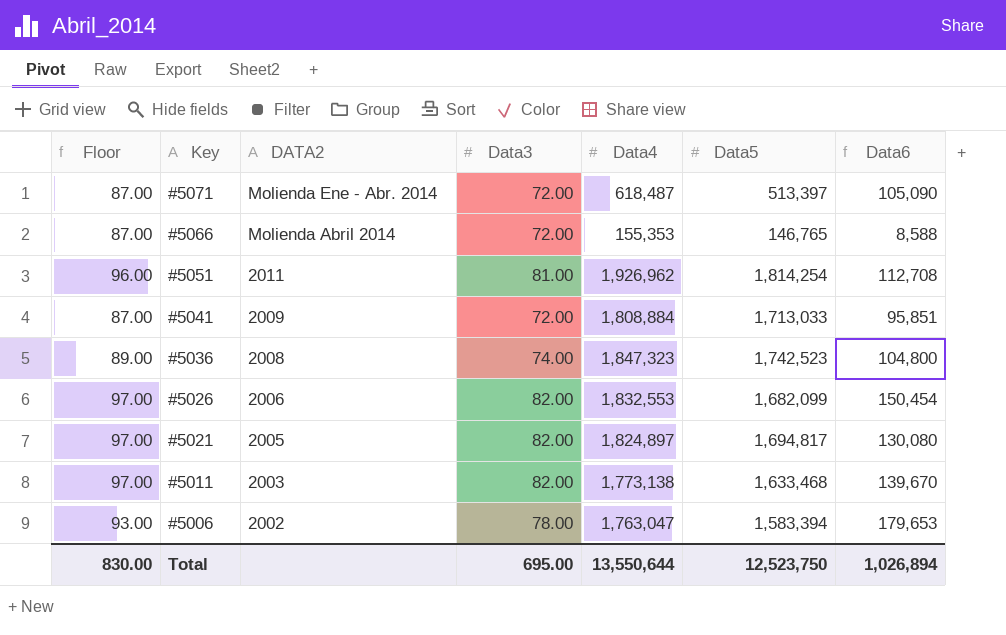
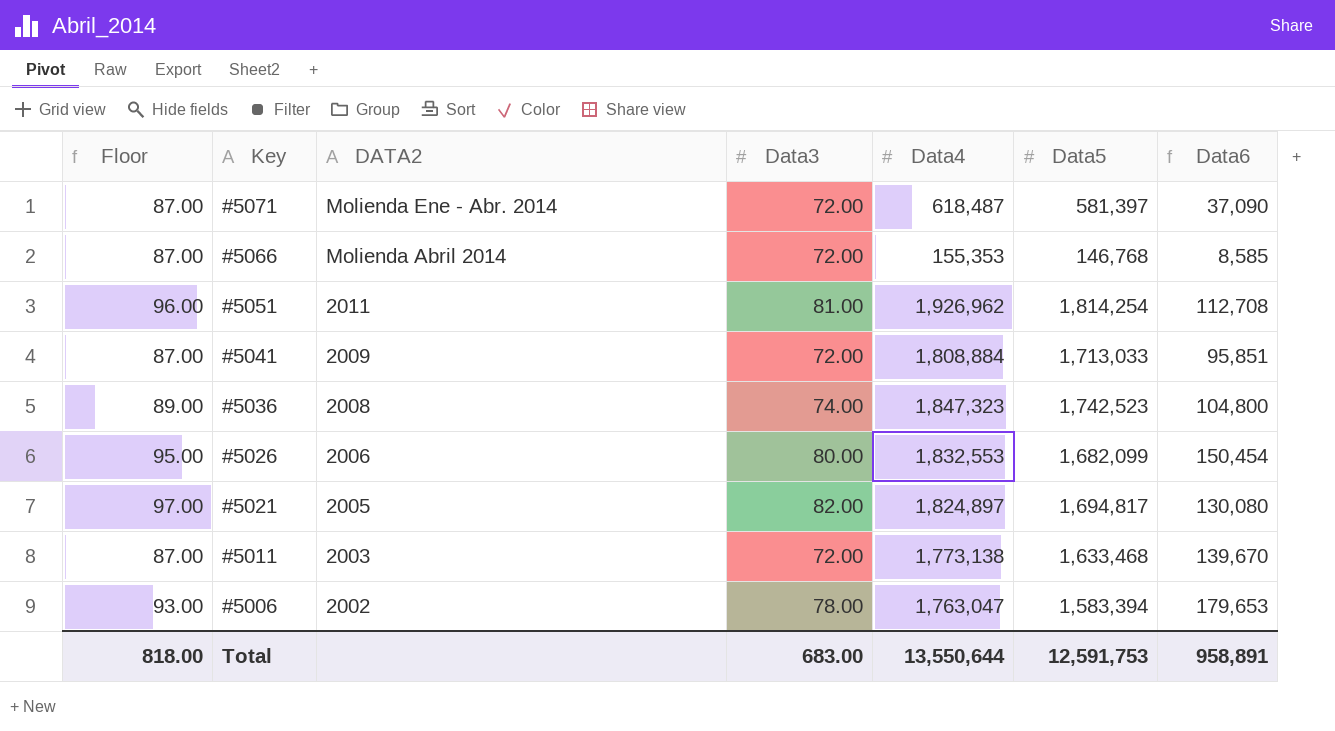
#5071 | Data5: 513,397 -> 581,397
#5071 | Data6: 105,090 -> 37,090
#5066 | Data5: 146,765 -> 146,768
#5066 | Data6: 8,588 -> 8,585
#5026 | Floor: 97.00 -> 95.00
#5026 | Data3: 82.00 -> 80.00
#5011 | Floor: 97.00 -> 87.00
#5011 | Data3: 82.00 -> 72.00
Total | Floor: 830.00 -> 818.00
Total | Data3: 695.00 -> 683.00
Total | Data5: 12,523,750 -> 12,591,753
Total | Data6: 1,026,894 -> 958,891

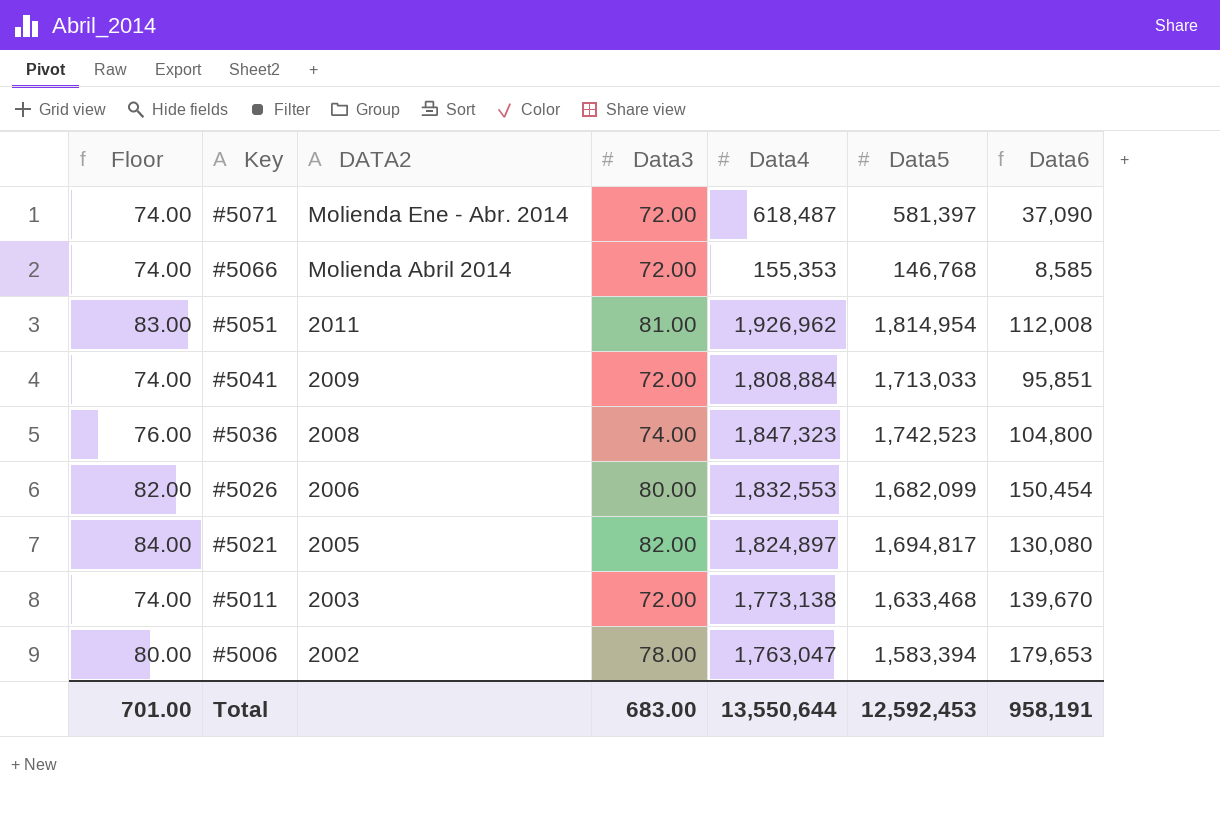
column Floor | formula: [Data3] + 15 -> [Data3] + 2
#5051 | Data5: 1,814,254 -> 1,814,954
#5051 | Data6: 112,708 -> 112,008
Total | Floor: 818.00 -> 701.00
Total | Data5: 12,591,753 -> 12,592,453
Total | Data6: 958,891 -> 958,191

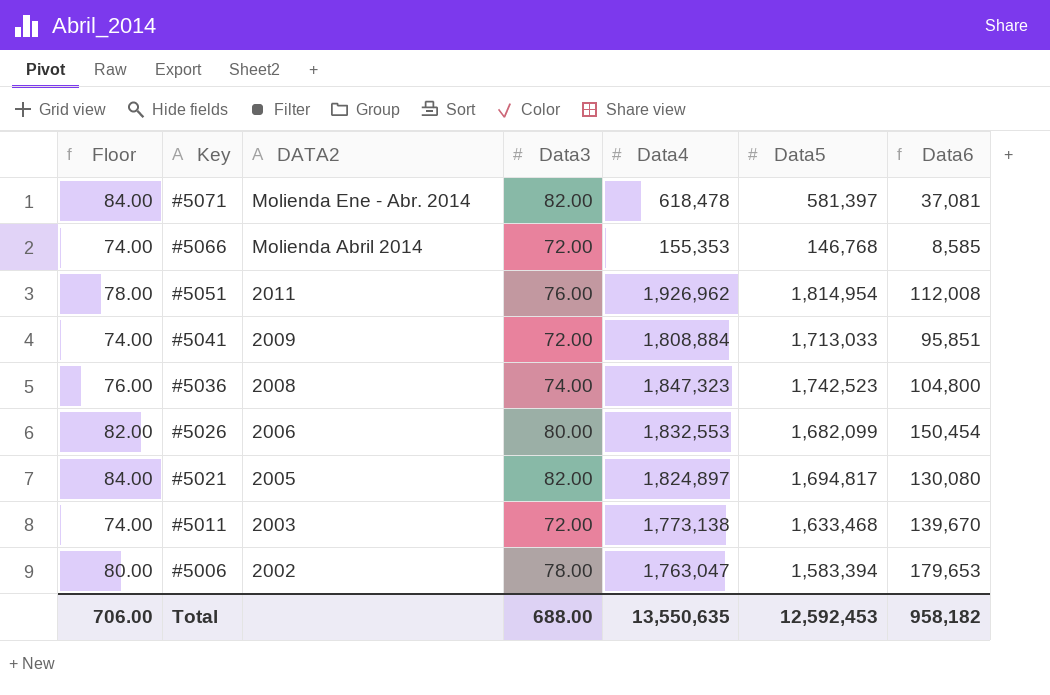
#5071 | Floor: 74.00 -> 84.00
#5071 | Data3: 72.00 -> 82.00
#5071 | Data4: 618,487 -> 618,478
#5071 | Data6: 37,090 -> 37,081
#5051 | Floor: 83.00 -> 78.00
#5051 | Data3: 81.00 -> 76.00
Total | Floor: 701.00 -> 706.00
Total | Data3: 683.00 -> 688.00
Total | Data4: 13,550,644 -> 13,550,635
Total | Data6: 958,191 -> 958,182

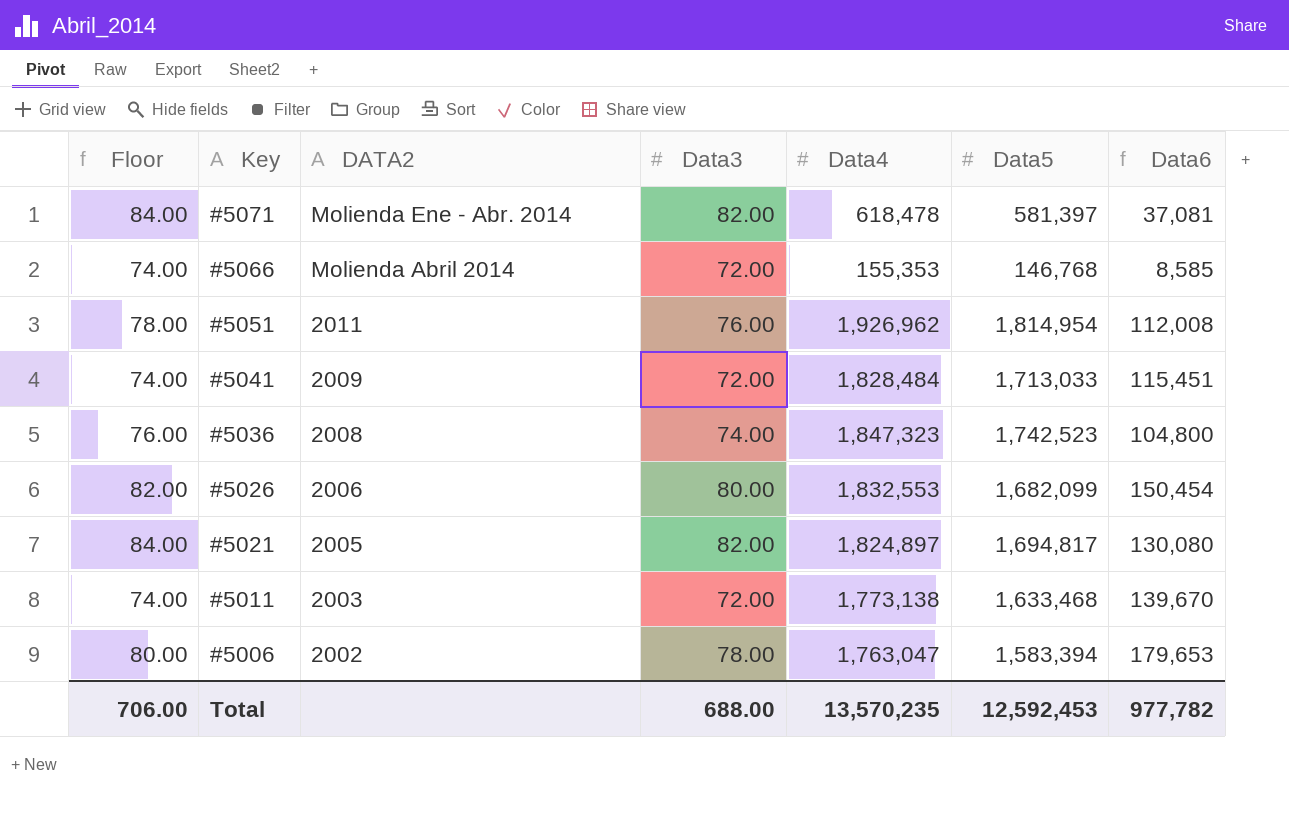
#5041 | Data4: 1,808,884 -> 1,828,484
#5041 | Data6: 95,851 -> 115,451
Total | Data4: 13,550,635 -> 13,570,235
Total | Data6: 958,182 -> 977,782

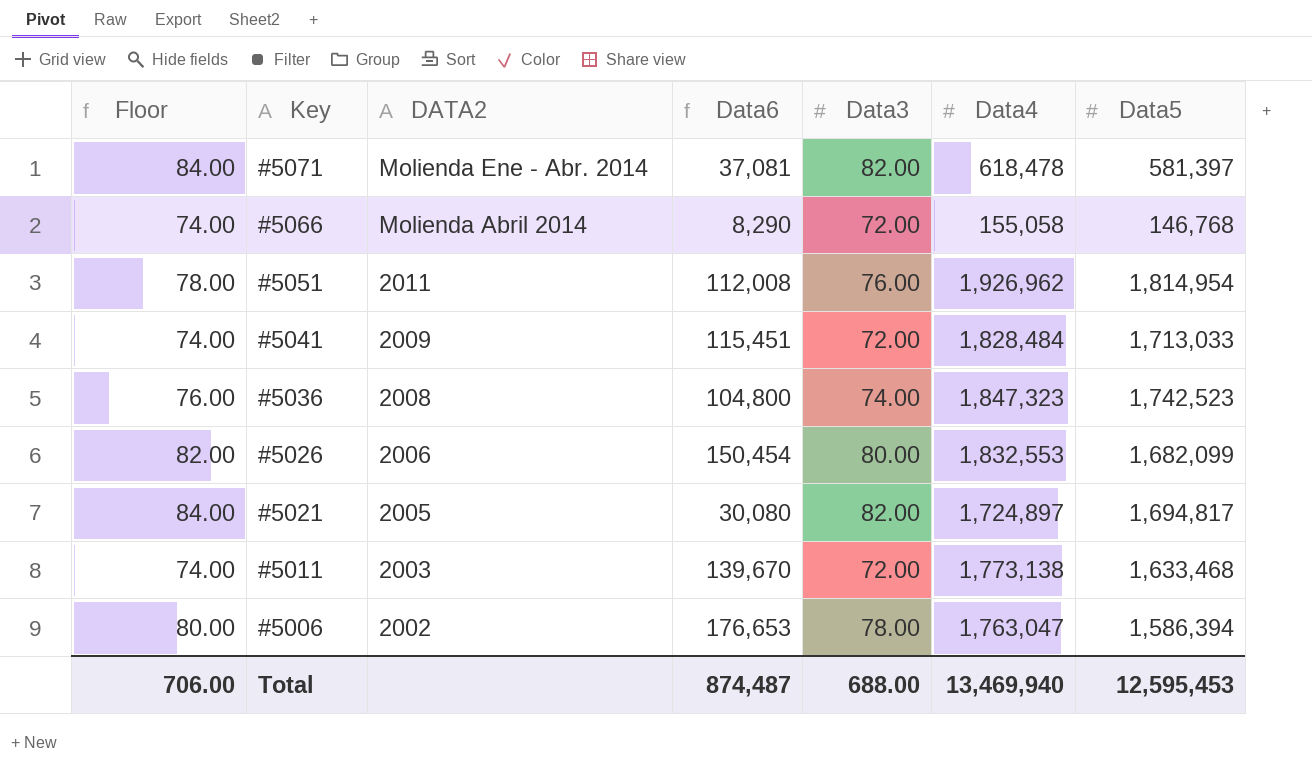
column Data6 | position: 7 -> 4
#5066 | Data6: 8,585 -> 8,290
#5066 | Data4: 155,353 -> 155,058
#5021 | Data6: 130,080 -> 30,080
#5021 | Data4: 1,824,897 -> 1,724,897
#5006 | Data6: 179,653 -> 176,653
#5006 | Data5: 1,583,394 -> 1,586,394
Total | Data6: 977,782 -> 874,487
Total | Data4: 13,570,235 -> 13,469,940
Total | Data5: 12,592,453 -> 12,595,453

